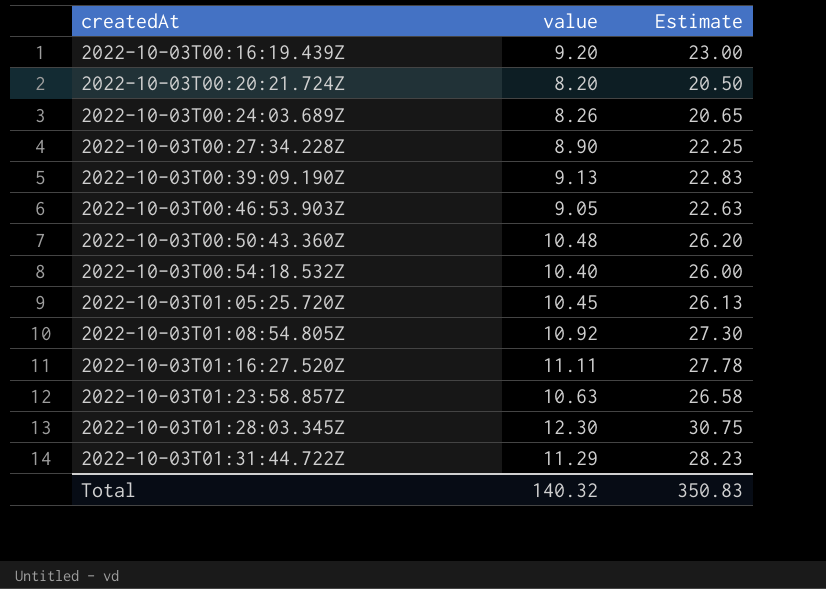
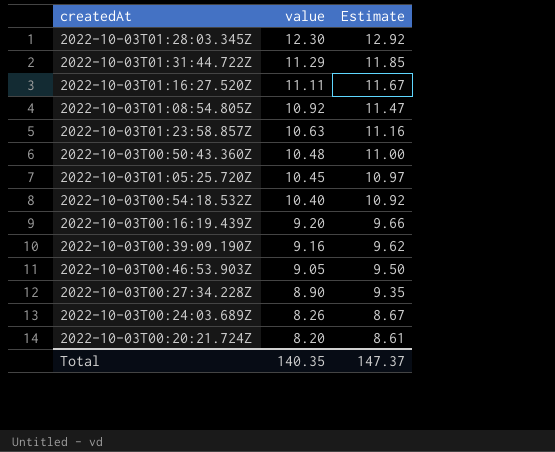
row order: createdAt ascending -> value descending
column Estimate | formula: [value] * 2.5 -> [value] * 1.05
2022-10-03T00:39:09.190Z | value: 9.13 -> 9.16
Total | value: 140.32 -> 140.35
Total | Estimate: 350.83 -> 147.37

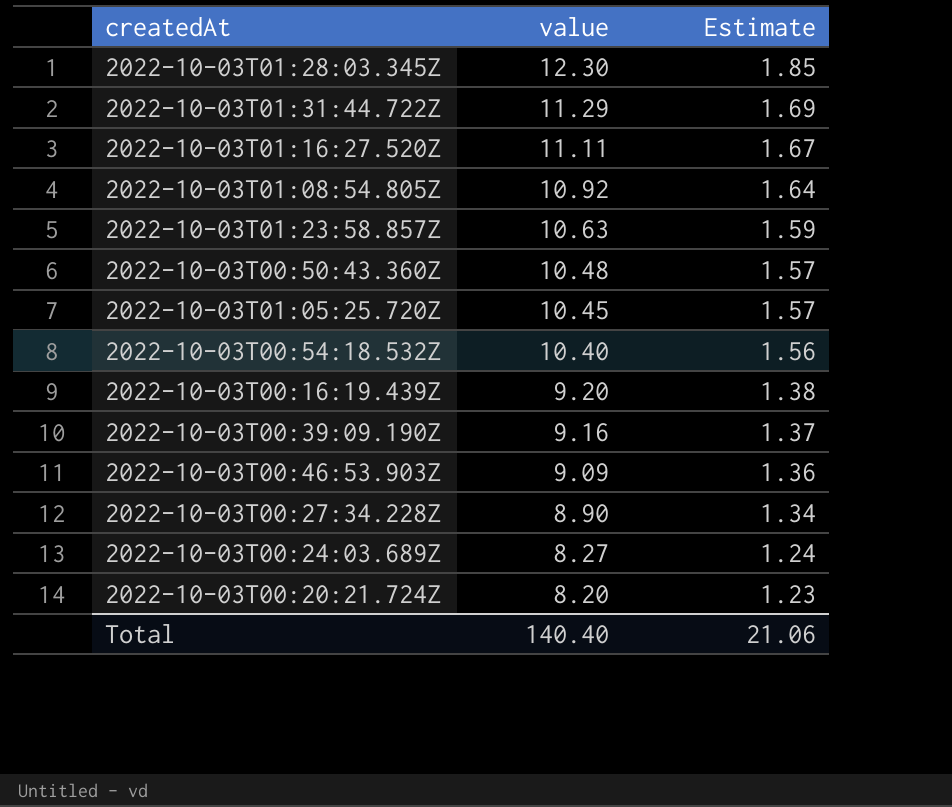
column Estimate | formula: [value] * 1.05 -> [value] * 0.15
2022-10-03T00:46:53.903Z | value: 9.05 -> 9.09
2022-10-03T00:24:03.689Z | value: 8.26 -> 8.27
Total | value: 140.35 -> 140.40
Total | Estimate: 147.37 -> 21.06

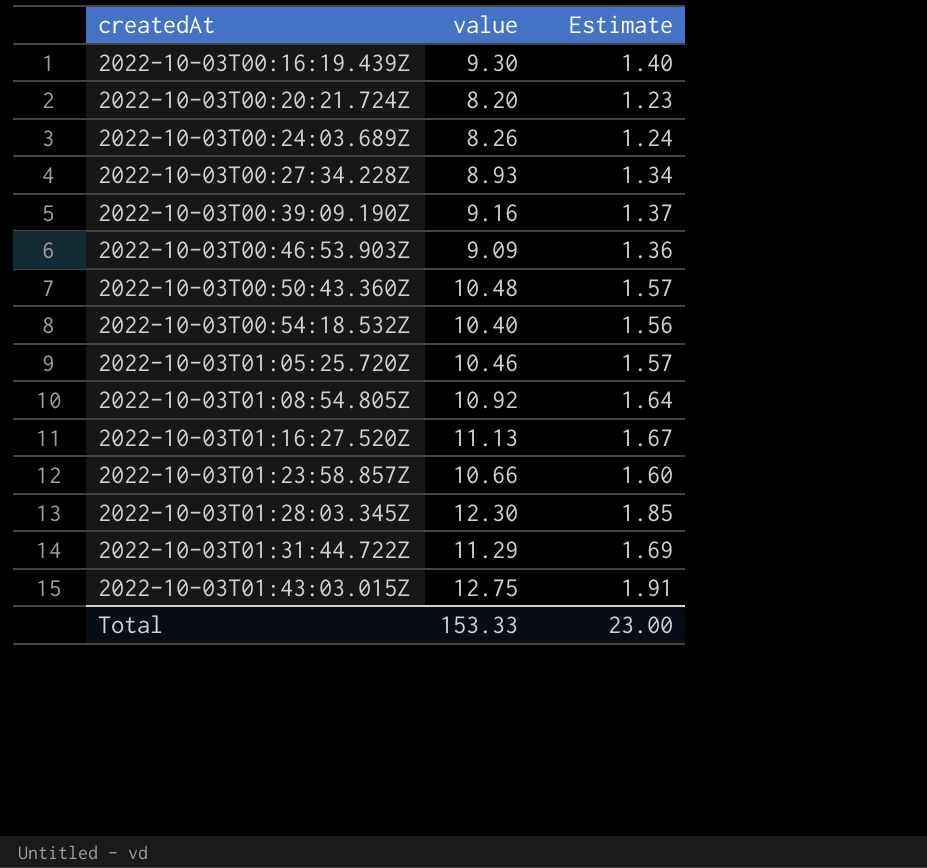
row order: value descending -> createdAt ascending
2022-10-03T00:16:19.439Z | value: 9.20 -> 9.30
2022-10-03T00:16:19.439Z | Estimate: 1.38 -> 1.40
2022-10-03T00:24:03.689Z | value: 8.27 -> 8.26
2022-10-03T00:27:34.228Z | value: 8.90 -> 8.93
2022-10-03T01:05:25.720Z | value: 10.45 -> 10.46
2022-10-03T01:16:27.520Z | value: 11.11 -> 11.13
2022-10-03T01:23:58.857Z | value: 10.63 -> 10.66
2022-10-03T01:23:58.857Z | Estimate: 1.59 -> 1.60
row 2022-10-03T01:43:03.015Z: none -> 12.75 | 1.91
Total | value: 140.40 -> 153.33
Total | Estimate: 21.06 -> 23.00

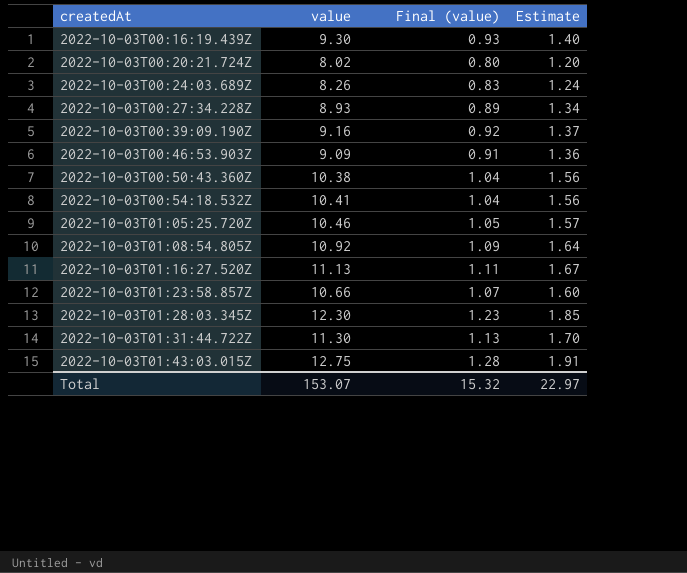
column Final (value) | formula: none -> [value] * 0.1
2022-10-03T00:20:21.724Z | value: 8.20 -> 8.02
2022-10-03T00:20:21.724Z | Estimate: 1.23 -> 1.20
2022-10-03T00:50:43.360Z | value: 10.48 -> 10.38
2022-10-03T00:50:43.360Z | Estimate: 1.57 -> 1.56
2022-10-03T00:54:18.532Z | value: 10.40 -> 10.41
2022-10-03T01:31:44.722Z | value: 11.29 -> 11.30
2022-10-03T01:31:44.722Z | Estimate: 1.69 -> 1.70
Total | value: 153.33 -> 153.07
Total | Estimate: 23.00 -> 22.97

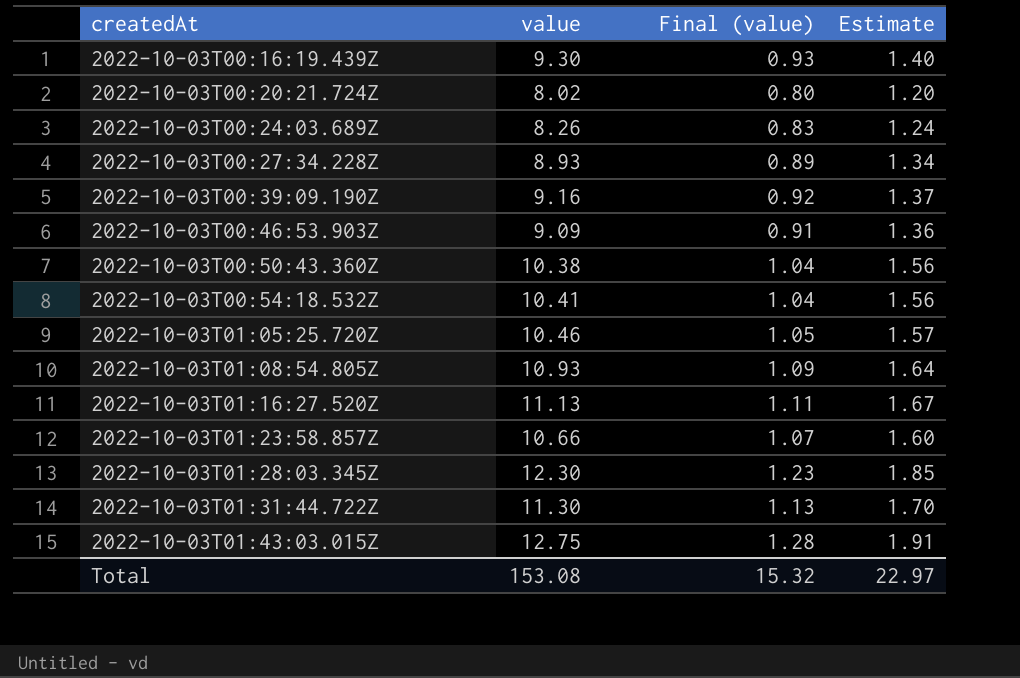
2022-10-03T01:08:54.805Z | value: 10.92 -> 10.93
Total | value: 153.07 -> 153.08

